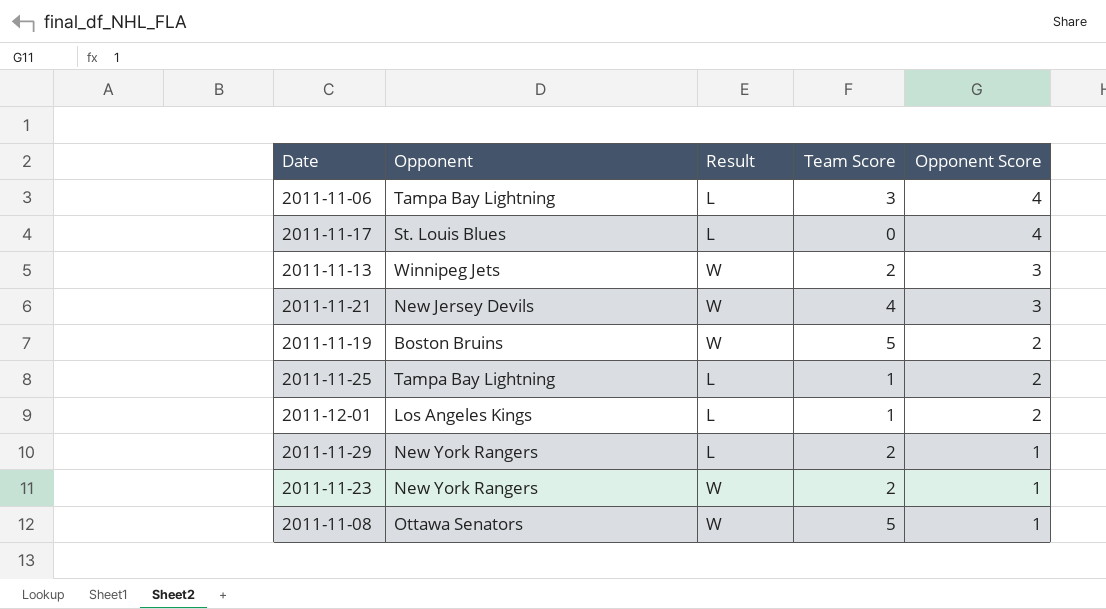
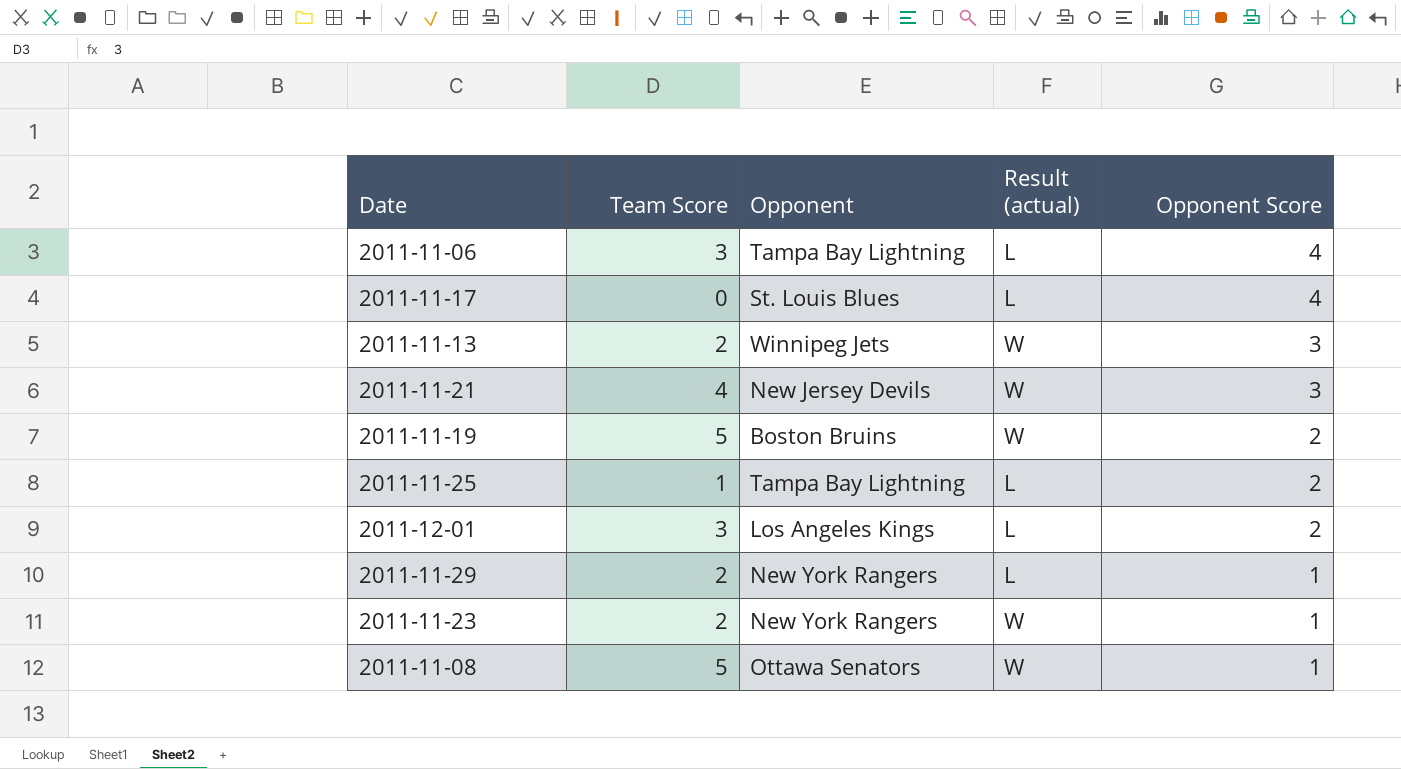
column Team Score | position: 4 -> 2
column name: Result -> Result (actual)
2011-12-01 | Team Score: 1 -> 3

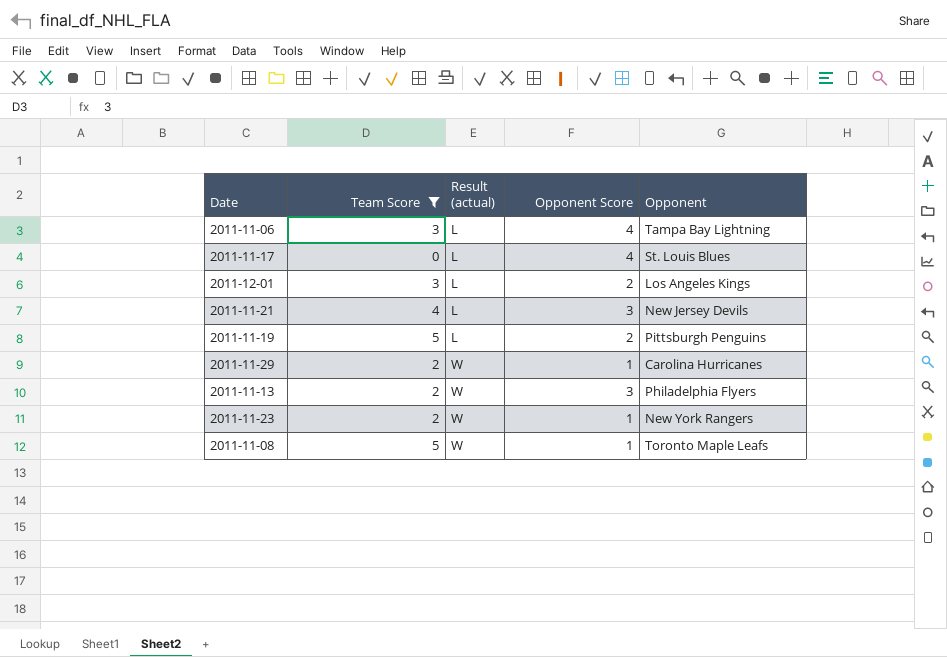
filter: none -> Team Score != 1
row order: Opponent Score descending -> Result (actual) ascending
column Opponent | position: 3 -> 5
2011-11-21 | Result (actual): W -> L
2011-11-19 | Result (actual): W -> L
2011-11-19 | Opponent: Boston Bruins -> Pittsburgh Penguins
2011-11-29 | Result (actual): L -> W
2011-11-29 | Opponent: New York Rangers -> Carolina Hurricanes
2011-11-13 | Opponent: Winnipeg Jets -> Philadelphia Flyers
2011-11-08 | Opponent: Ottawa Senators -> Toronto Maple Leafs

